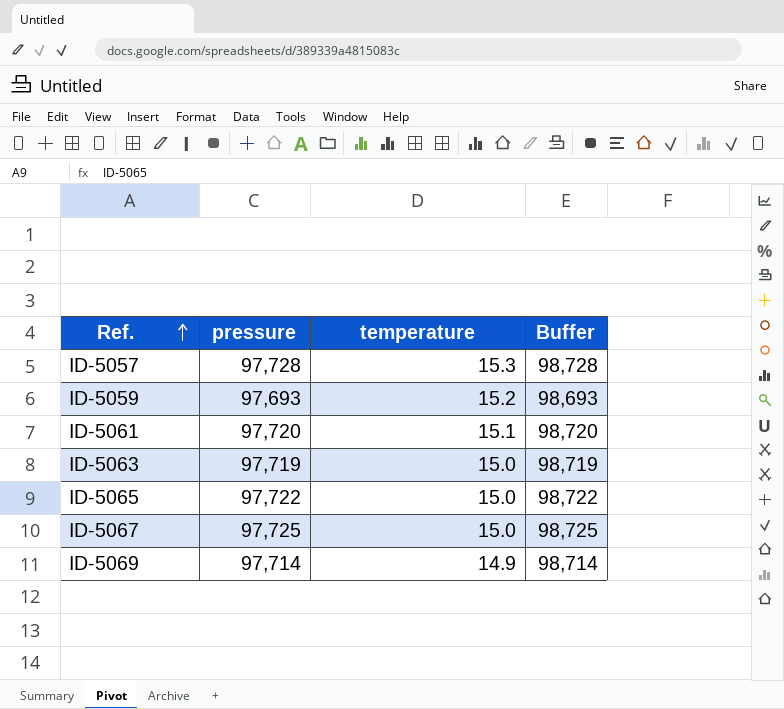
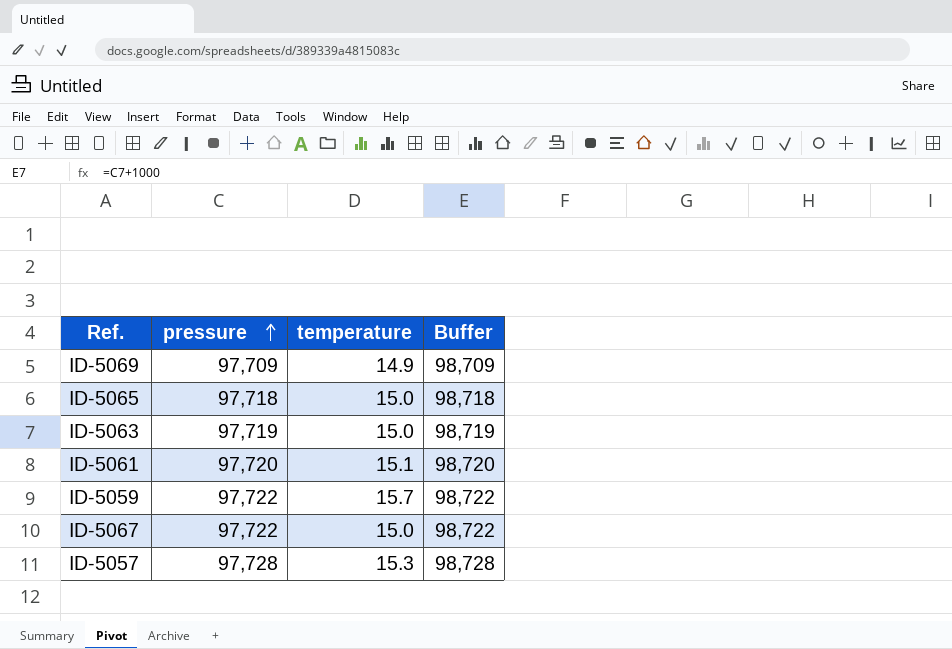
row order: Ref. ascending -> pressure ascending
ID-5069 | pressure: 97,714 -> 97,709
ID-5069 | Buffer: 98,714 -> 98,709
ID-5065 | pressure: 97,722 -> 97,718
ID-5065 | Buffer: 98,722 -> 98,718
ID-5059 | pressure: 97,693 -> 97,722
ID-5059 | temperature: 15.2 -> 15.7
ID-5059 | Buffer: 98,693 -> 98,722
ID-5067 | pressure: 97,725 -> 97,722
ID-5067 | Buffer: 98,725 -> 98,722

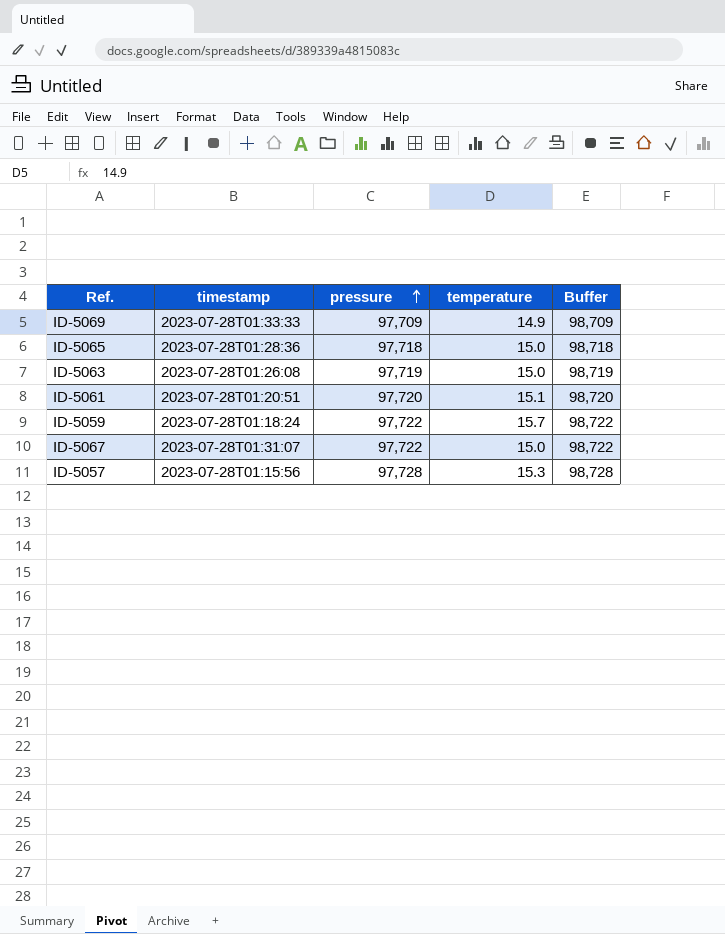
column timestamp | position: none -> 2

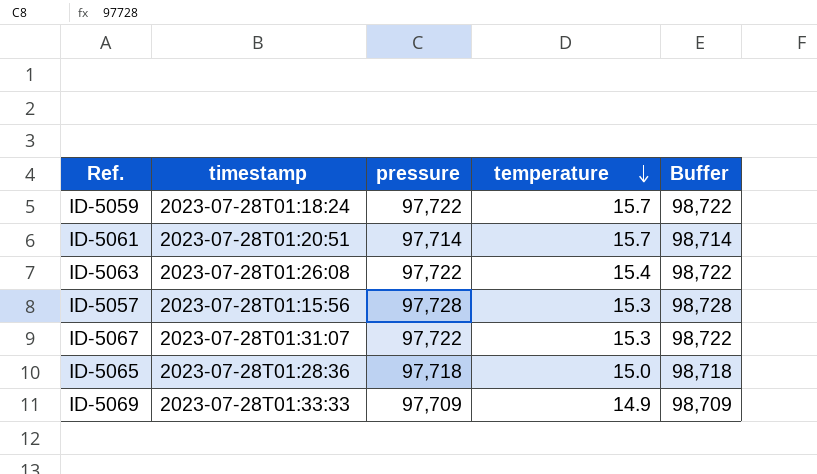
row order: pressure ascending -> temperature descending
ID-5061 | pressure: 97,720 -> 97,714
ID-5061 | temperature: 15.1 -> 15.7
ID-5061 | Buffer: 98,720 -> 98,714
ID-5063 | pressure: 97,719 -> 97,722
ID-5063 | temperature: 15.0 -> 15.4
ID-5063 | Buffer: 98,719 -> 98,722
ID-5067 | temperature: 15.0 -> 15.3

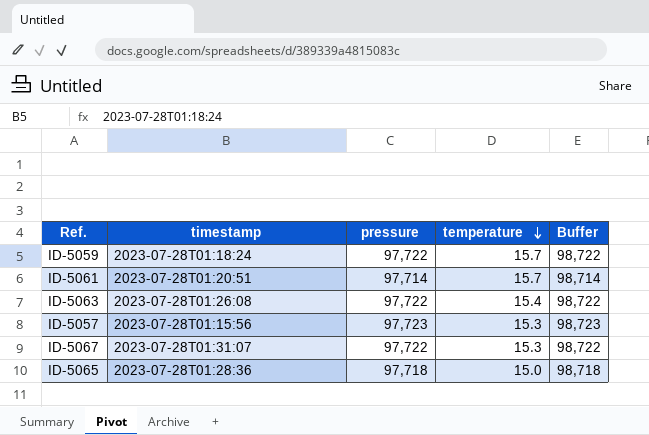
row ID-5069: 2023-07-28T01:33:33 | 97,709 | 14.9 | 98,709 -> none
ID-5057 | pressure: 97,728 -> 97,723
ID-5057 | Buffer: 98,728 -> 98,723

